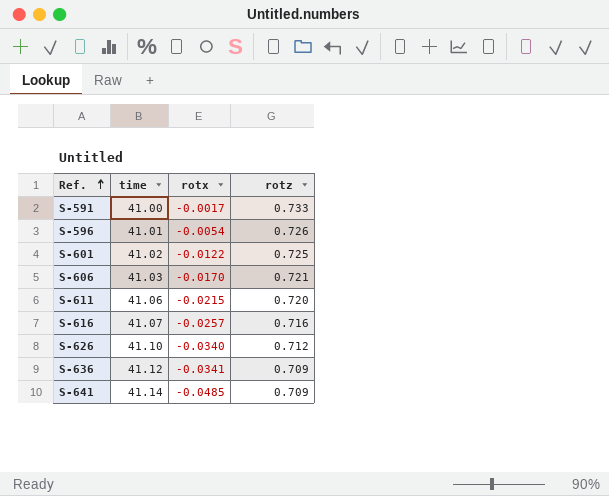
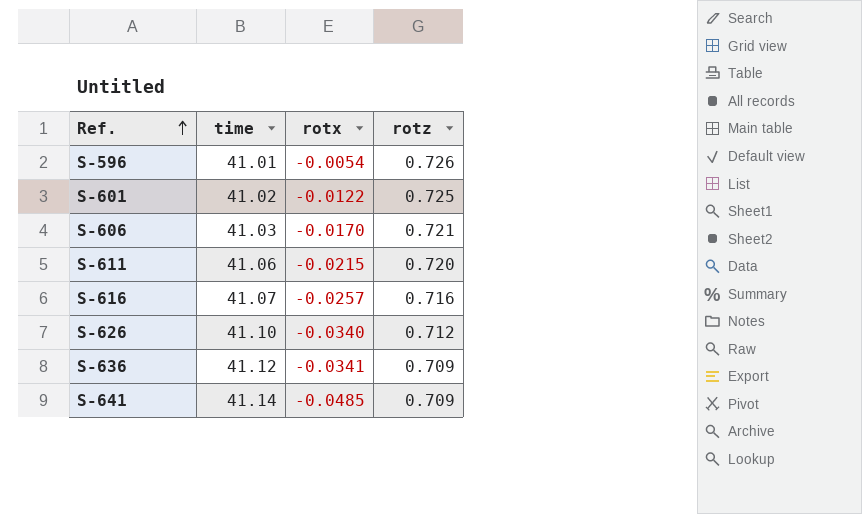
row S-591: 41.00 | -0.0017 | 0.733 -> none

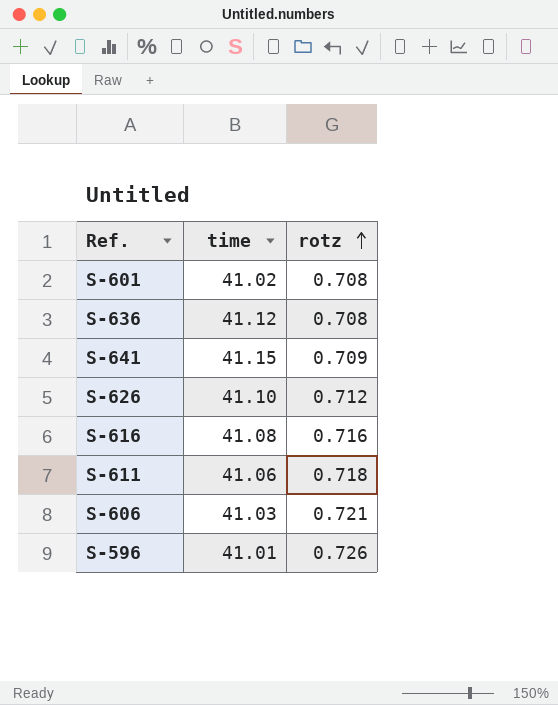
row order: Ref. ascending -> rotz ascending
column rotx | position: 3 -> none
S-601 | rotz: 0.725 -> 0.708
S-636 | rotz: 0.709 -> 0.708
S-641 | time: 41.14 -> 41.15
S-616 | time: 41.07 -> 41.08
S-611 | rotz: 0.720 -> 0.718

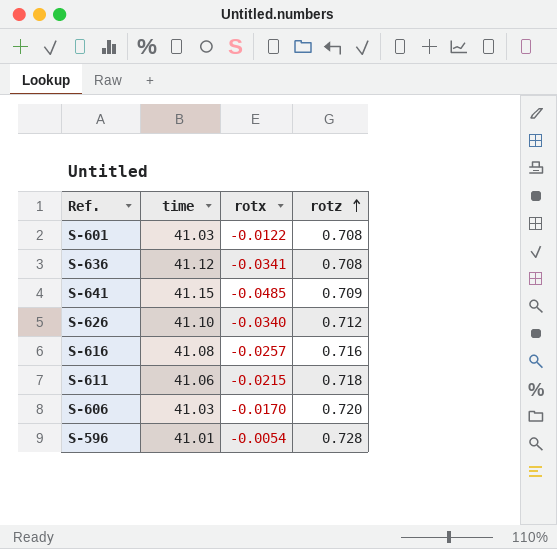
column rotx | position: none -> 3
S-601 | time: 41.02 -> 41.03
S-606 | rotz: 0.721 -> 0.720
S-596 | rotz: 0.726 -> 0.728

